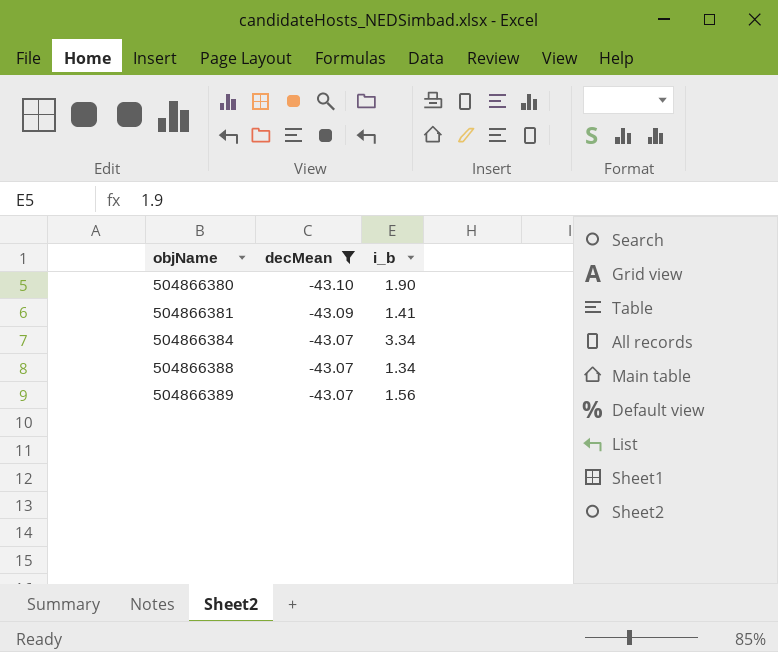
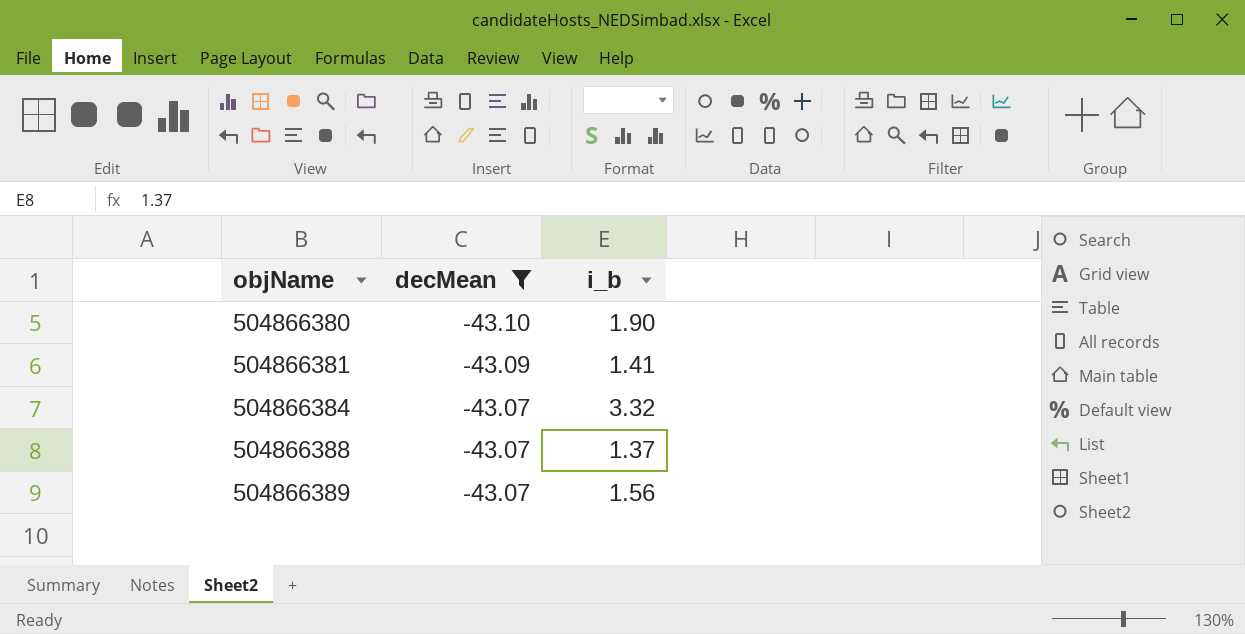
504866384 | i_b: 3.34 -> 3.32
504866388 | i_b: 1.34 -> 1.37

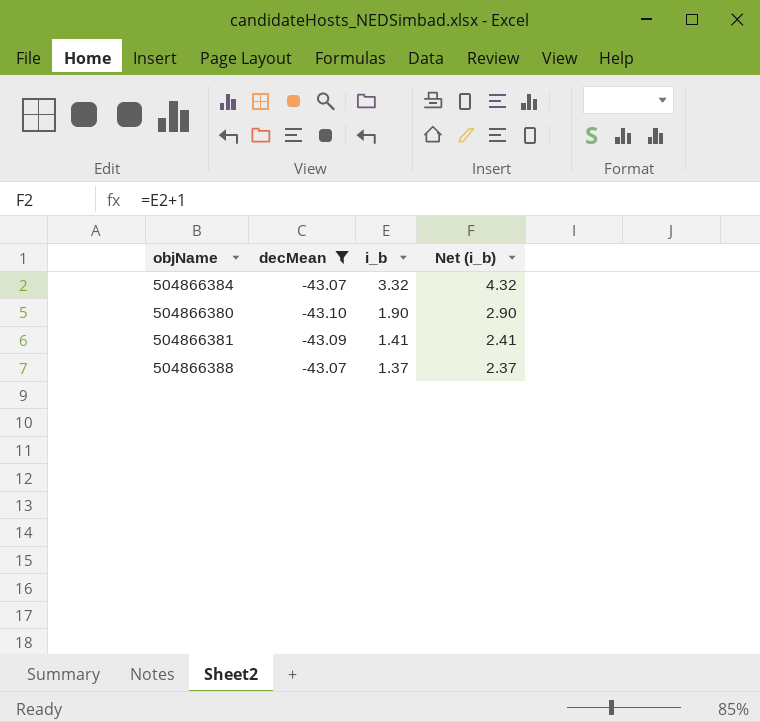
row order: objName ascending -> i_b descending
column Net (i_b) | formula: none -> [i_b] + 1
row 504866389: -43.07 | 1.56 -> none

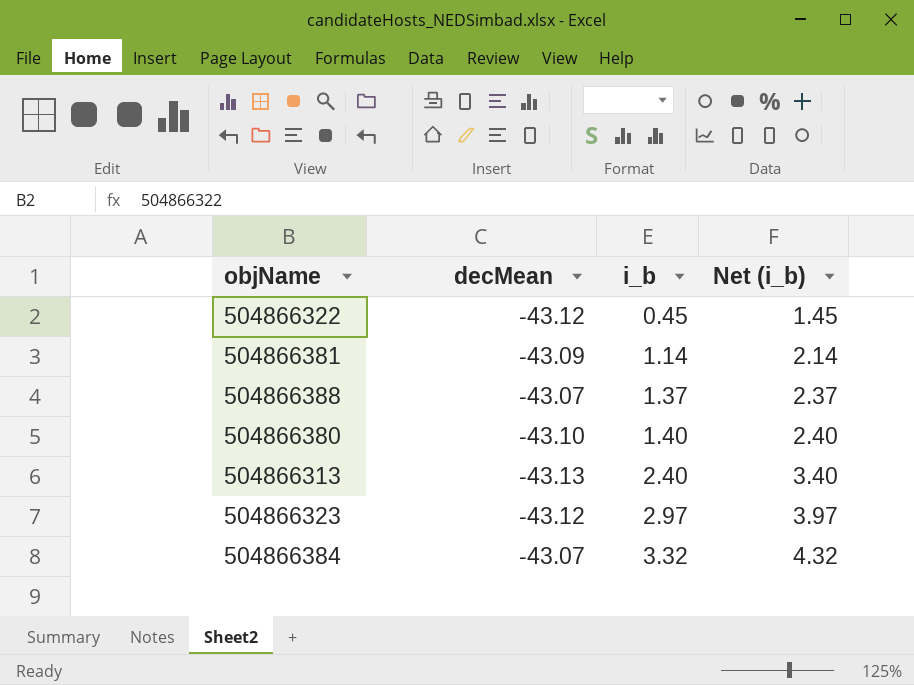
filter: decMean >= -43.10 -> none
row order: i_b descending -> i_b ascending
504866381 | i_b: 1.41 -> 1.14
504866381 | Net (i_b): 2.41 -> 2.14
504866380 | i_b: 1.90 -> 1.40
504866380 | Net (i_b): 2.90 -> 2.40

